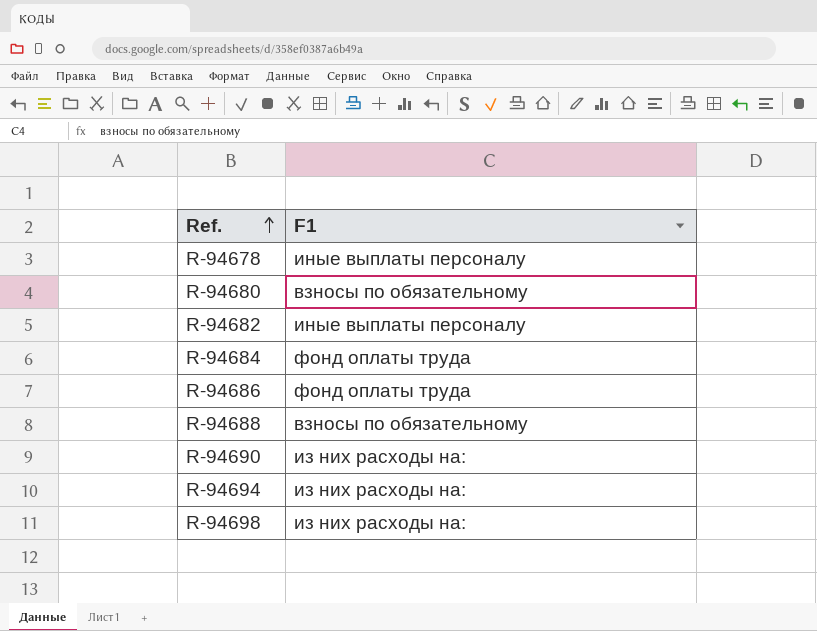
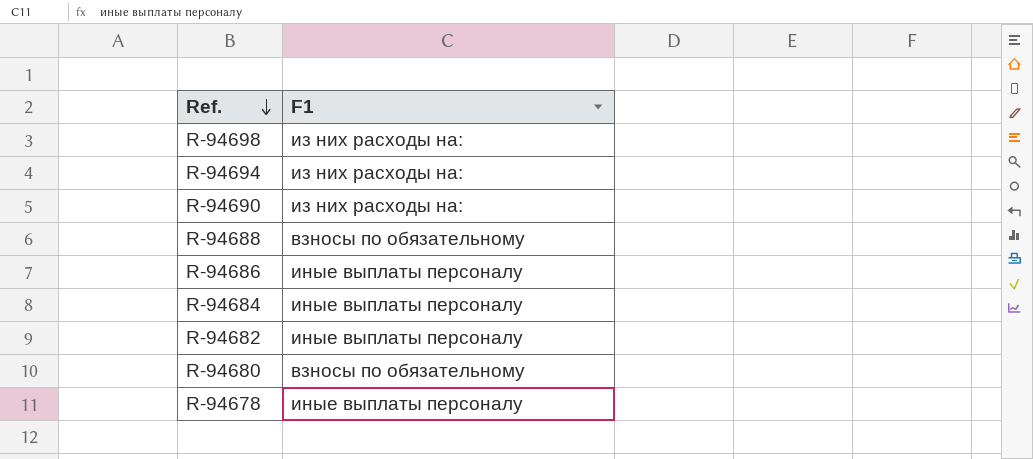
row order: Ref. ascending -> Ref. descending
R-94686 | F1: фонд оплаты труда -> иные выплаты персоналу
R-94684 | F1: фонд оплаты труда -> иные выплаты персоналу

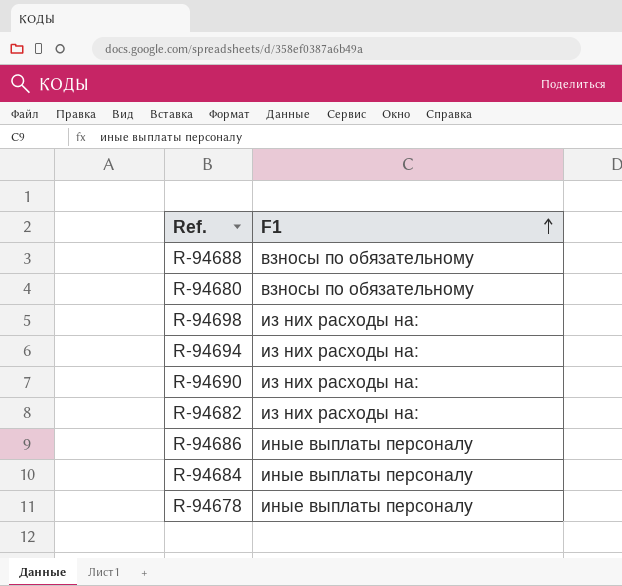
row order: Ref. descending -> F1 ascending
R-94682 | F1: иные выплаты персоналу -> из них расходы на:

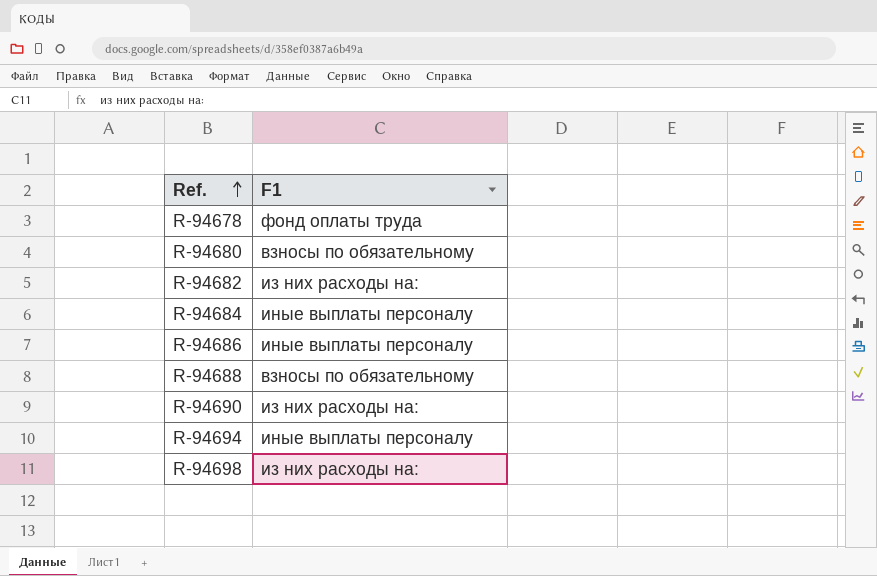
row order: F1 ascending -> Ref. ascending
R-94678 | F1: иные выплаты персоналу -> фонд оплаты труда
R-94694 | F1: из них расходы на: -> иные выплаты персоналу

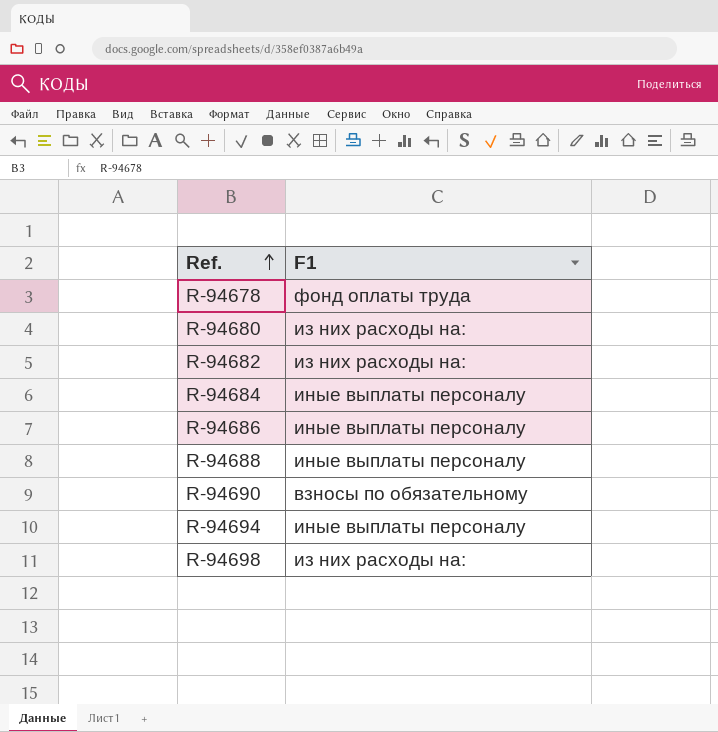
R-94680 | F1: взносы по обязательному -> из них расходы на:
R-94688 | F1: взносы по обязательному -> иные выплаты персоналу
R-94690 | F1: из них расходы на: -> взносы по обязательному

